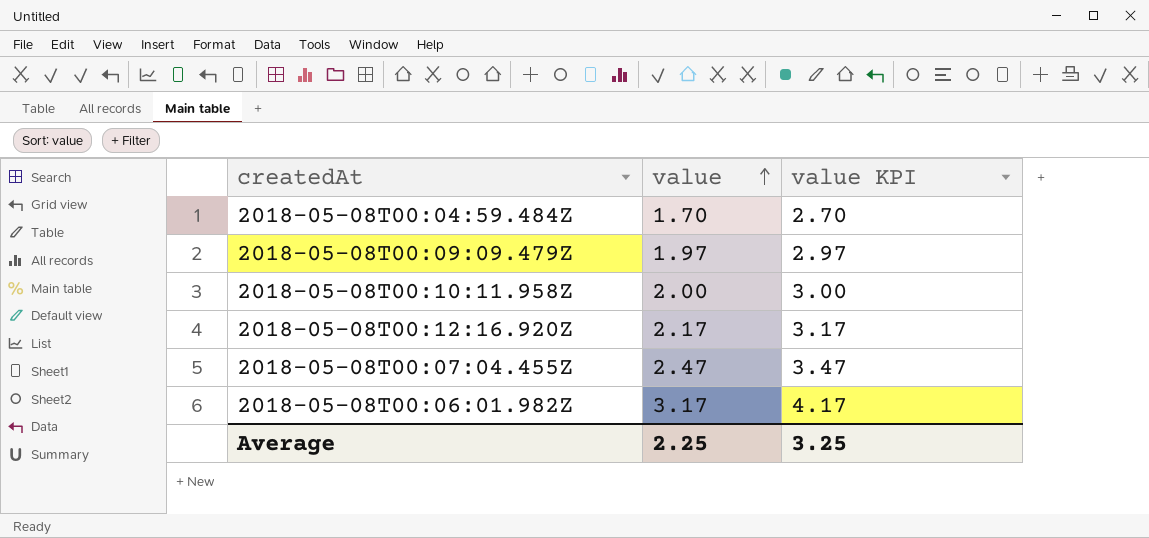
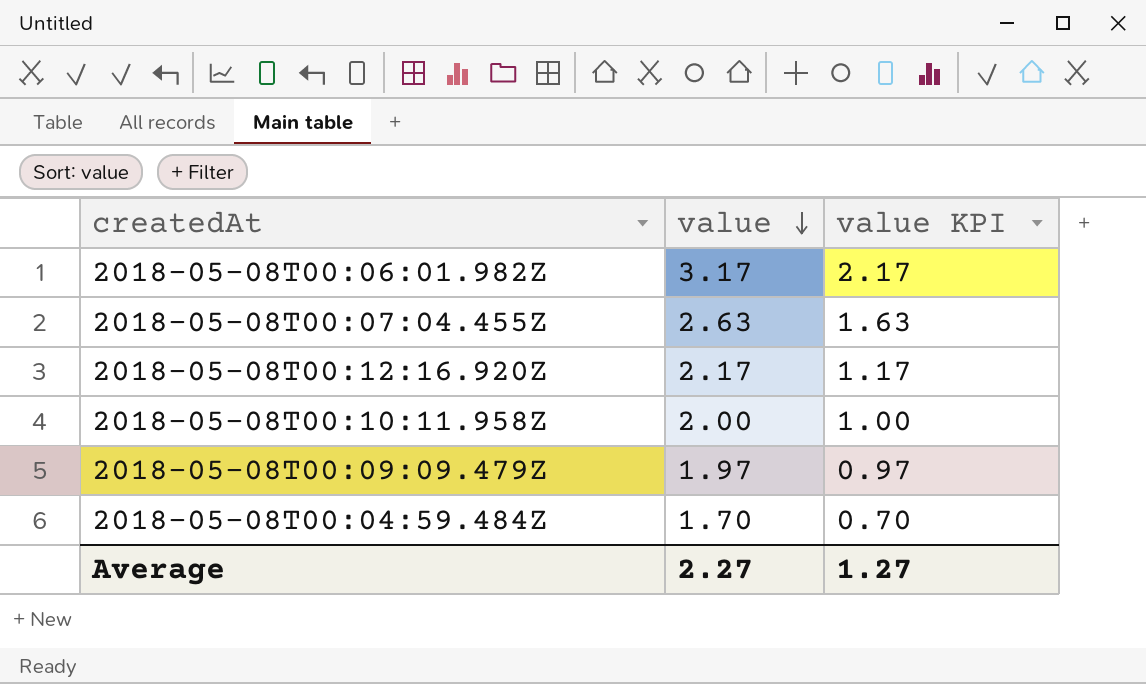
row order: value ascending -> value descending
column value KPI | formula: [value] + 1 -> [value] - 1
2018-05-08T00:07:04.455Z | value: 2.47 -> 2.63
Average | value: 2.25 -> 2.27
Average | value KPI: 3.25 -> 1.27

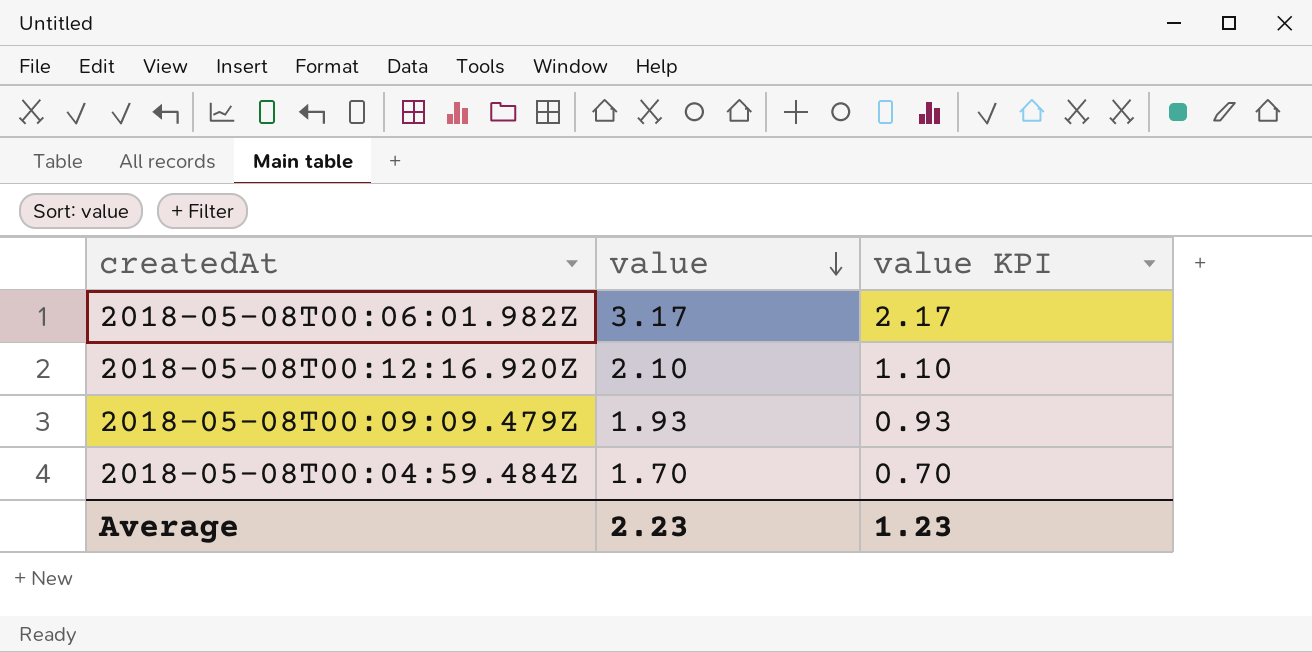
row 2018-05-08T00:07:04.455Z: 2.63 | 1.63 -> none
row 2018-05-08T00:10:11.958Z: 2.00 | 1.00 -> none
2018-05-08T00:12:16.920Z | value: 2.17 -> 2.10
2018-05-08T00:12:16.920Z | value KPI: 1.17 -> 1.10
2018-05-08T00:09:09.479Z | value: 1.97 -> 1.93
2018-05-08T00:09:09.479Z | value KPI: 0.97 -> 0.93
Average | value: 2.27 -> 2.23
Average | value KPI: 1.27 -> 1.23

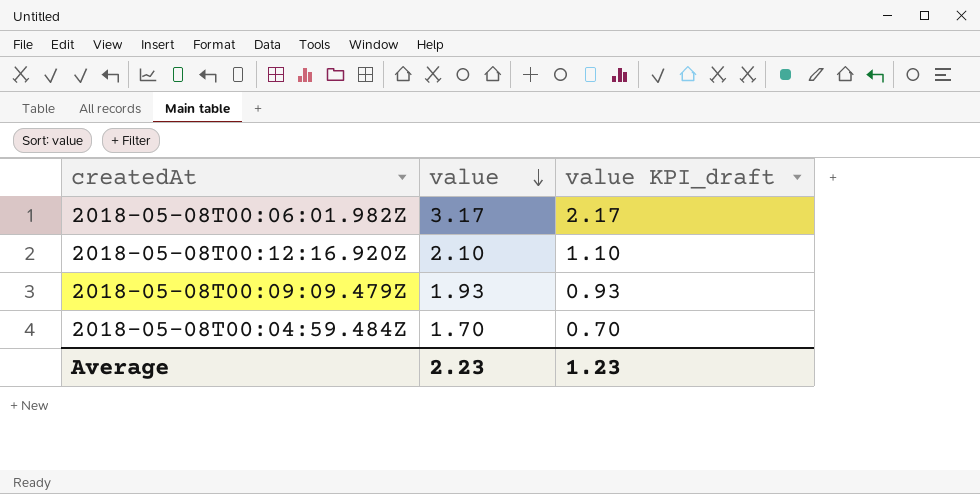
column name: value KPI -> value KPI_draft

